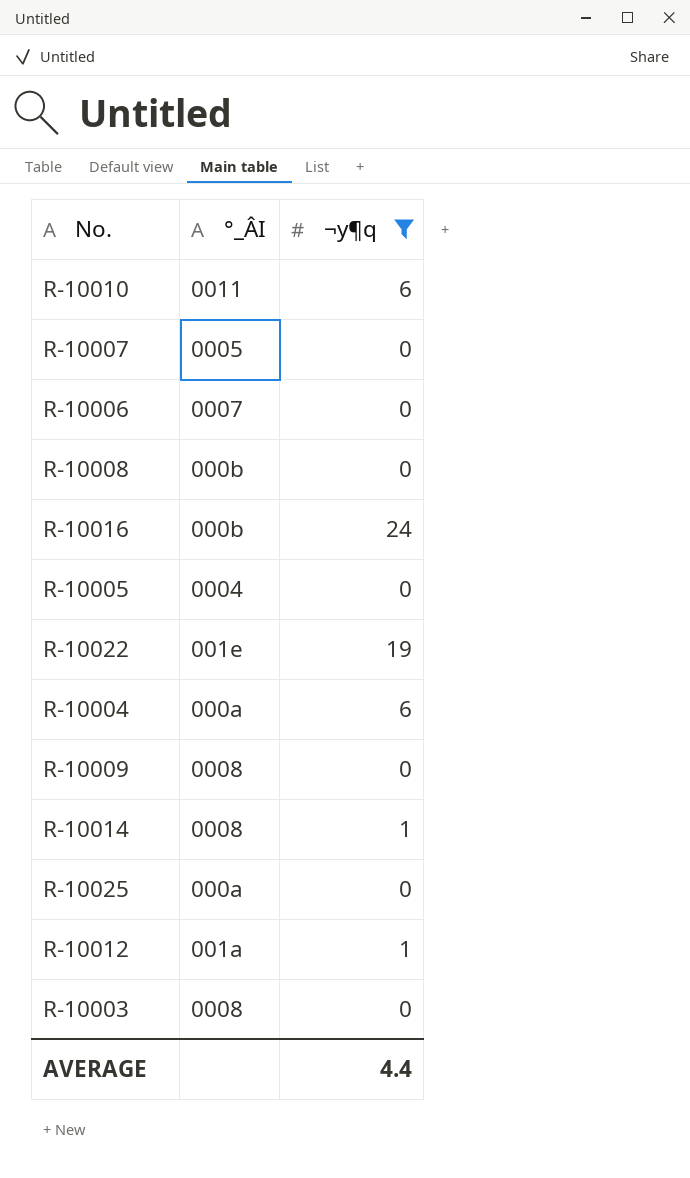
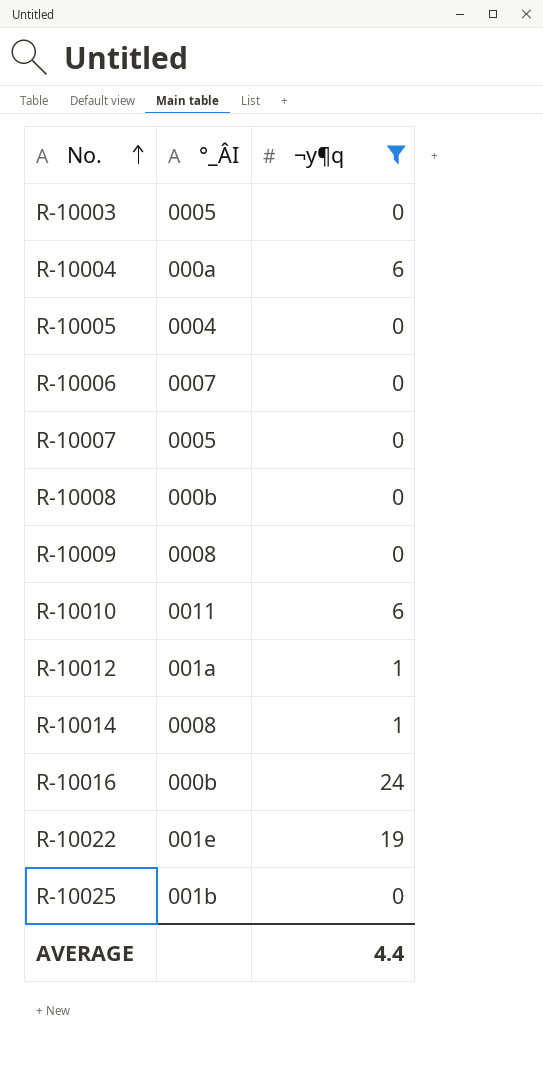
row order: none -> No. ascending
R-10003 | °_ÂI: 0008 -> 0005
R-10025 | °_ÂI: 000a -> 001b

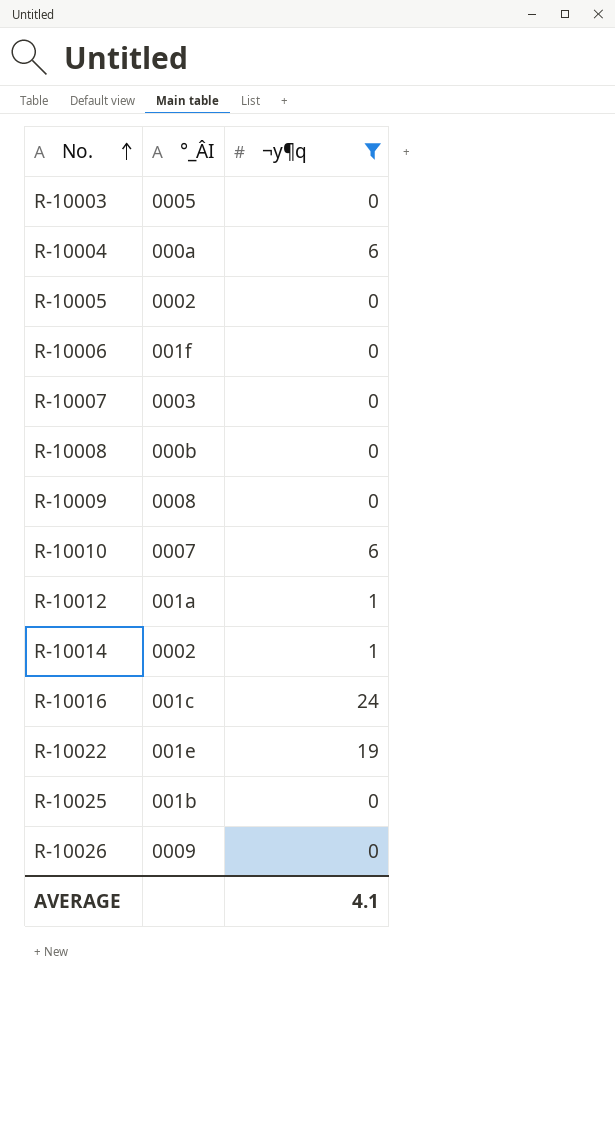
R-10005 | °_ÂI: 0004 -> 0002
R-10006 | °_ÂI: 0007 -> 001f
R-10007 | °_ÂI: 0005 -> 0003
R-10010 | °_ÂI: 0011 -> 0007
R-10014 | °_ÂI: 0008 -> 0002
R-10016 | °_ÂI: 000b -> 001c
row R-10026: none -> 0009 | 0
AVERAGE | ¬y¶q: 4.4 -> 4.1

